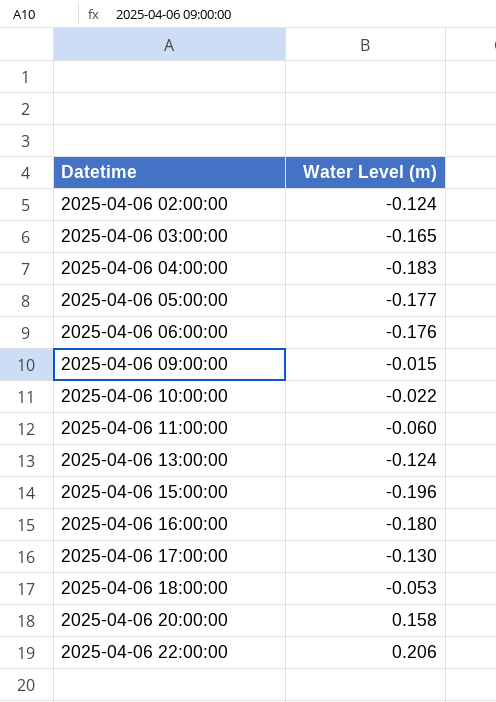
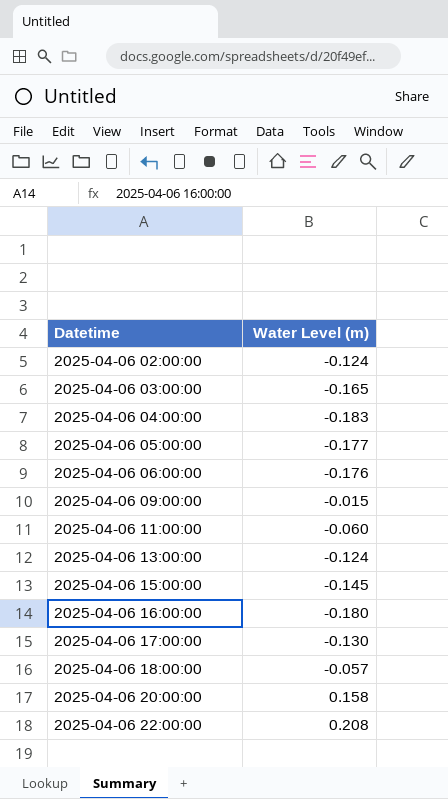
row 2025-04-06 10:00:00: -0.022 -> none
2025-04-06 15:00:00 | Water Level (m): -0.196 -> -0.145
2025-04-06 18:00:00 | Water Level (m): -0.053 -> -0.057
2025-04-06 22:00:00 | Water Level (m): 0.206 -> 0.208

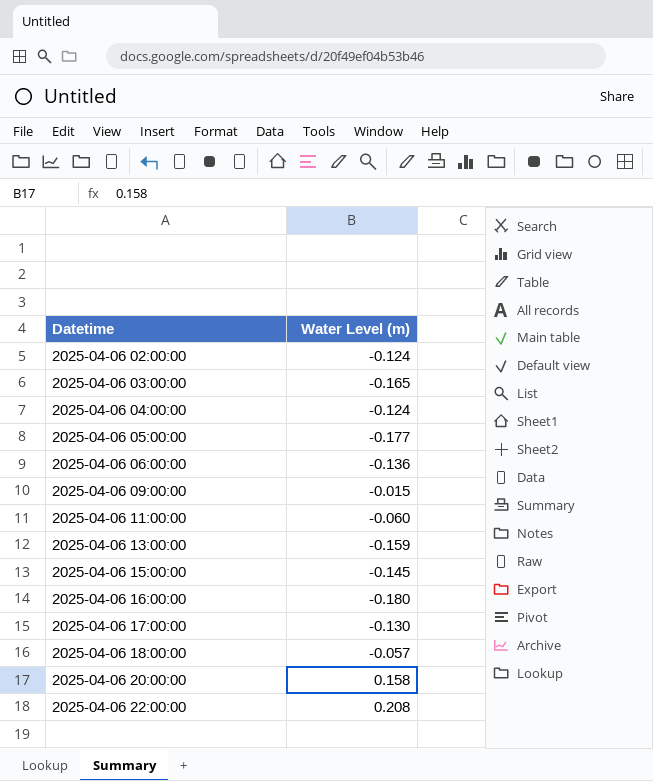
2025-04-06 04:00:00 | Water Level (m): -0.183 -> -0.124
2025-04-06 06:00:00 | Water Level (m): -0.176 -> -0.136
2025-04-06 13:00:00 | Water Level (m): -0.124 -> -0.159

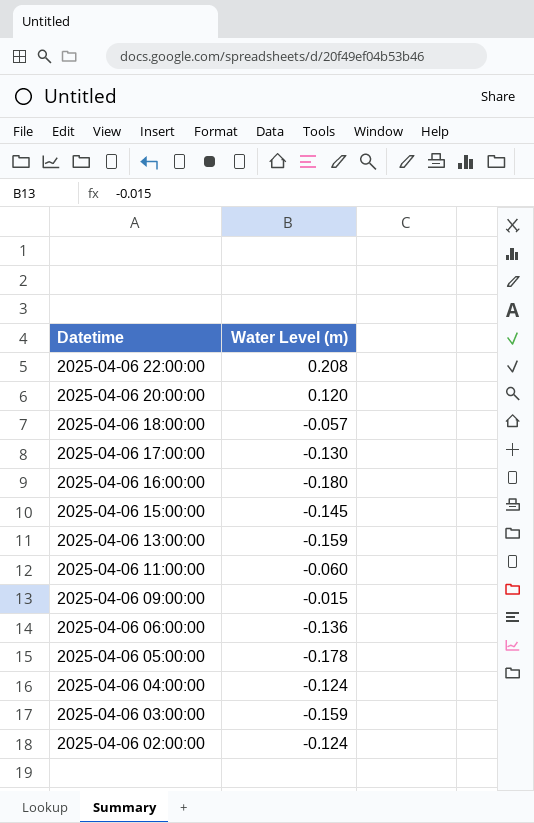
row order: Datetime ascending -> Datetime descending
2025-04-06 20:00:00 | Water Level (m): 0.158 -> 0.120
2025-04-06 05:00:00 | Water Level (m): -0.177 -> -0.178
2025-04-06 03:00:00 | Water Level (m): -0.165 -> -0.159

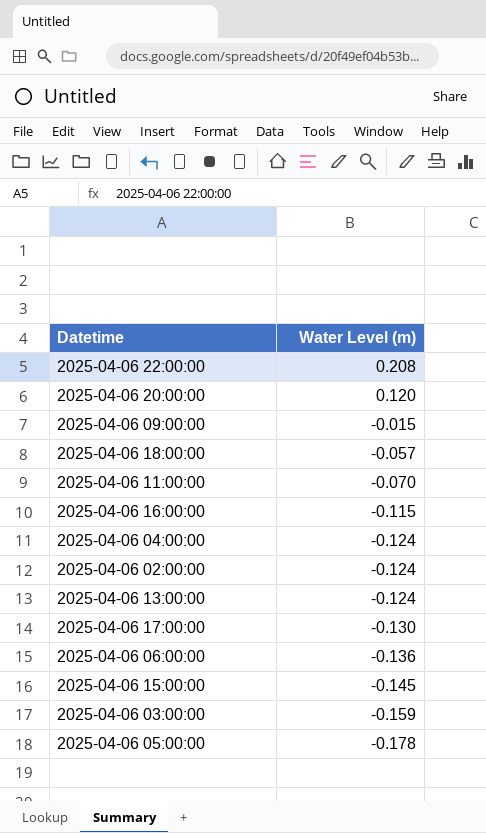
row order: Datetime descending -> Water Level (m) descending
2025-04-06 11:00:00 | Water Level (m): -0.060 -> -0.070
2025-04-06 16:00:00 | Water Level (m): -0.180 -> -0.115
2025-04-06 13:00:00 | Water Level (m): -0.159 -> -0.124

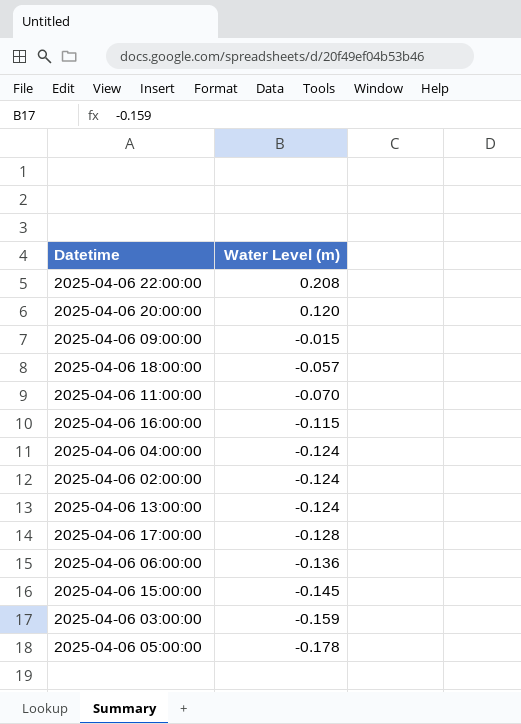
2025-04-06 17:00:00 | Water Level (m): -0.130 -> -0.128

